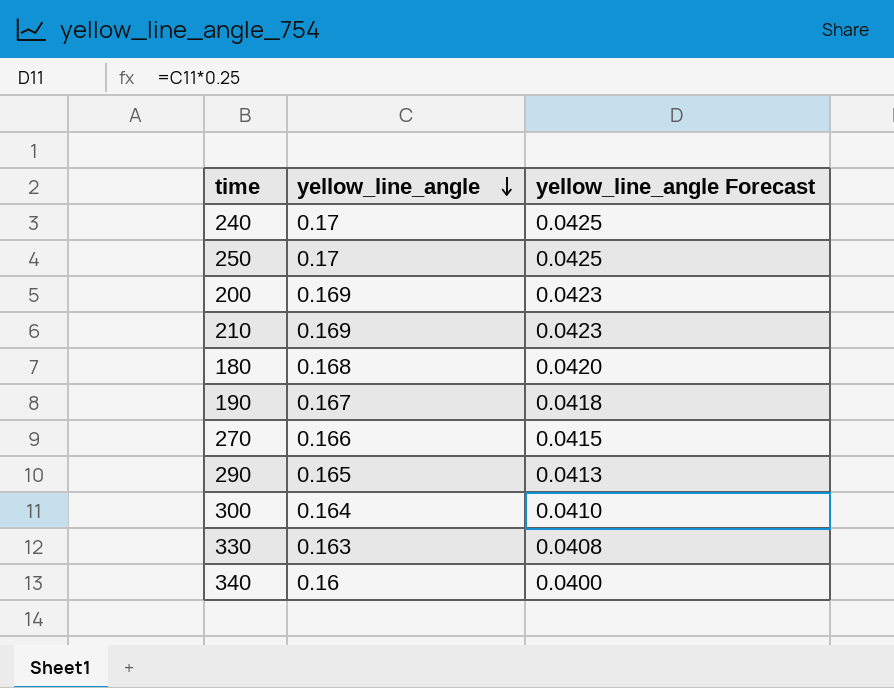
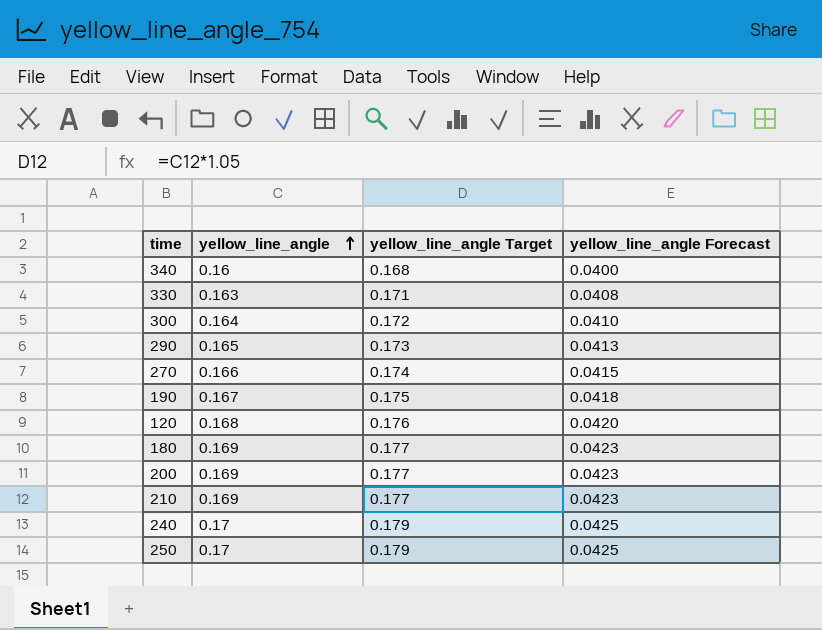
row order: yellow_line_angle descending -> yellow_line_angle ascending
column yellow_line_angle Target | formula: none -> [yellow_line_angle] * 1.05
row 120: none -> 0.168 | 0.176 | 0.0420
180 | yellow_line_angle: 0.168 -> 0.169
180 | yellow_line_angle Forecast: 0.0420 -> 0.0423

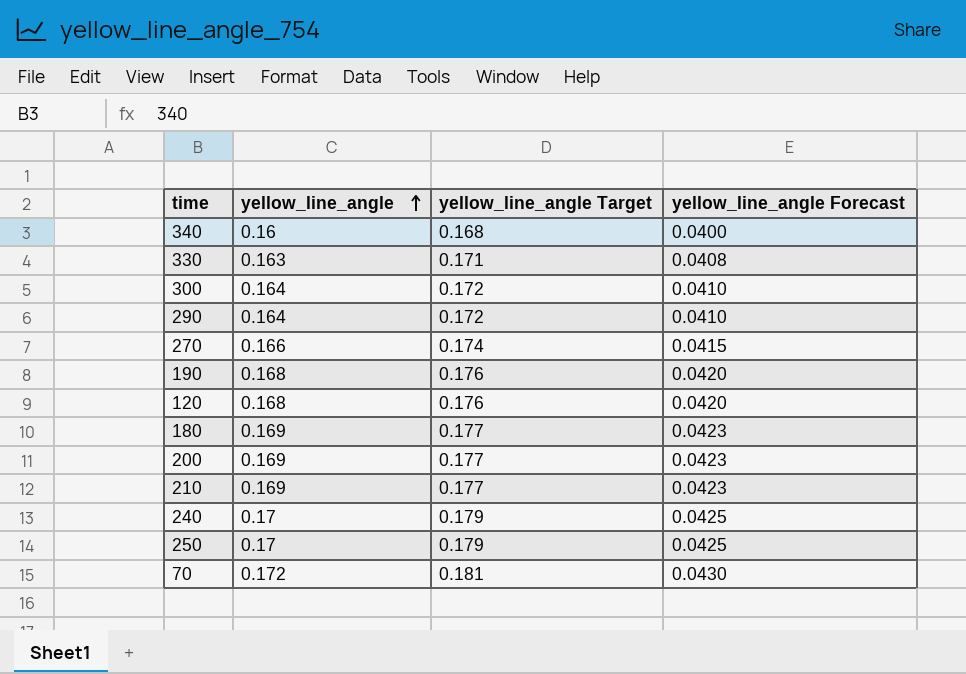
290 | yellow_line_angle: 0.165 -> 0.164
290 | yellow_line_angle Target: 0.173 -> 0.172
290 | yellow_line_angle Forecast: 0.0413 -> 0.0410
190 | yellow_line_angle: 0.167 -> 0.168
190 | yellow_line_angle Target: 0.175 -> 0.176
190 | yellow_line_angle Forecast: 0.0418 -> 0.0420
row 70: none -> 0.172 | 0.181 | 0.0430

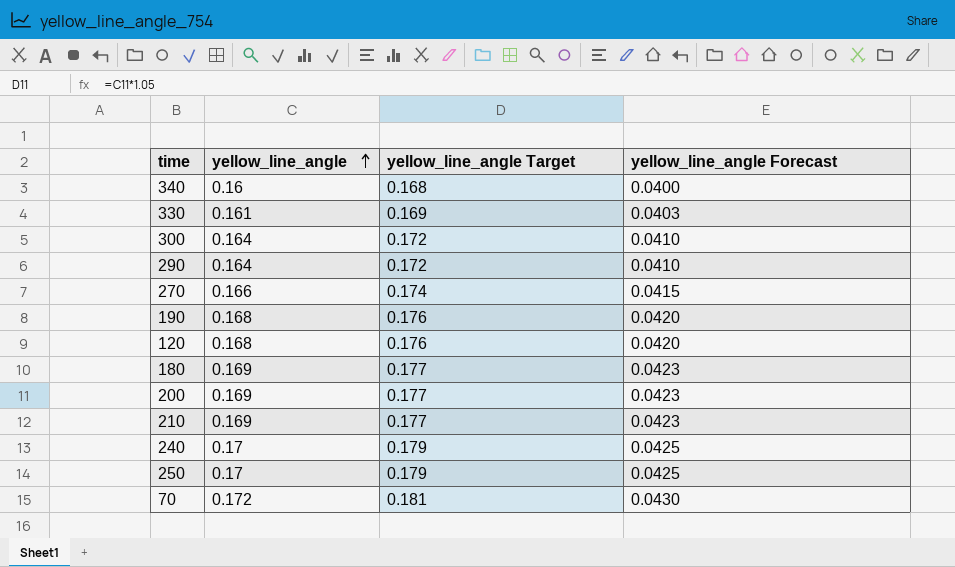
330 | yellow_line_angle: 0.163 -> 0.161
330 | yellow_line_angle Target: 0.171 -> 0.169
330 | yellow_line_angle Forecast: 0.0408 -> 0.0403

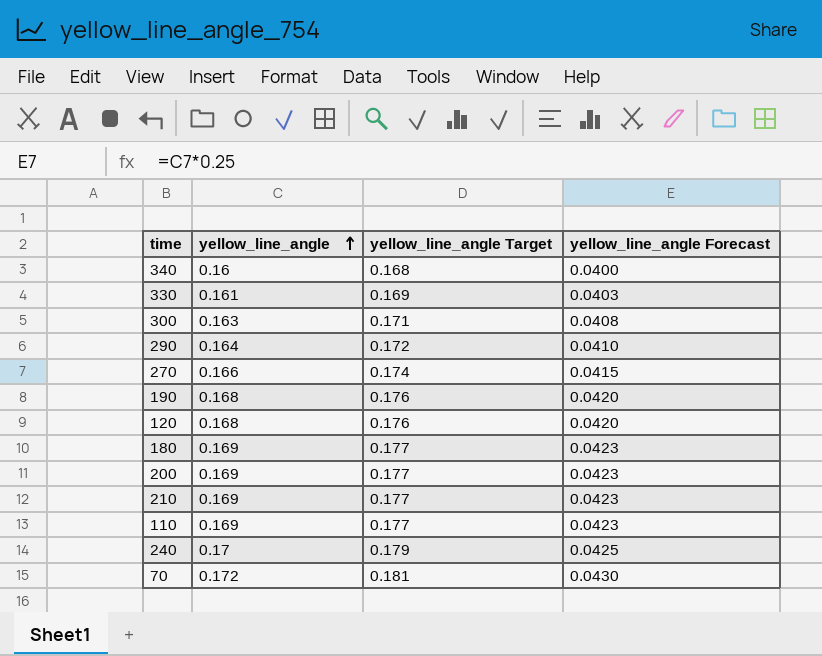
row 250: 0.17 | 0.179 | 0.0425 -> none
300 | yellow_line_angle: 0.164 -> 0.163
300 | yellow_line_angle Target: 0.172 -> 0.171
300 | yellow_line_angle Forecast: 0.0410 -> 0.0408
row 110: none -> 0.169 | 0.177 | 0.0423

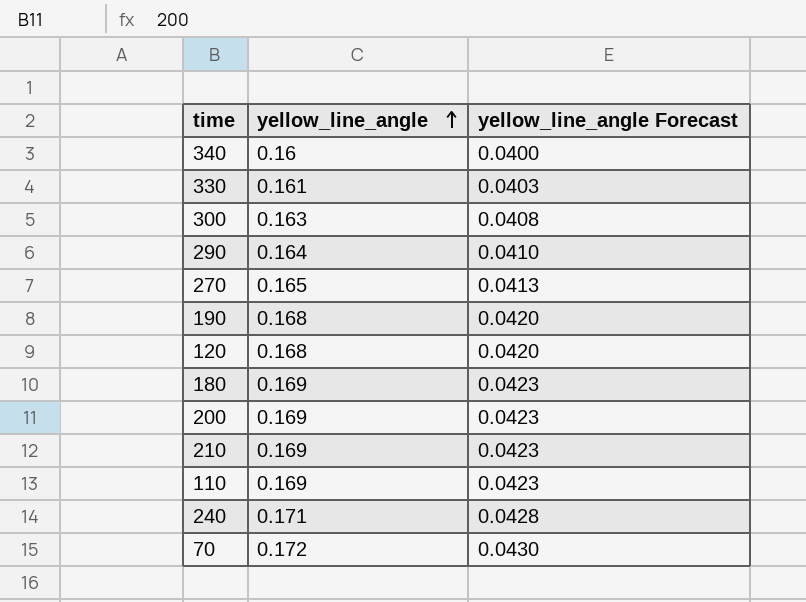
column yellow_line_angle Target | formula: [yellow_line_angle] * 1.05 -> none
270 | yellow_line_angle: 0.166 -> 0.165
270 | yellow_line_angle Forecast: 0.0415 -> 0.0413
240 | yellow_line_angle: 0.17 -> 0.171
240 | yellow_line_angle Forecast: 0.0425 -> 0.0428

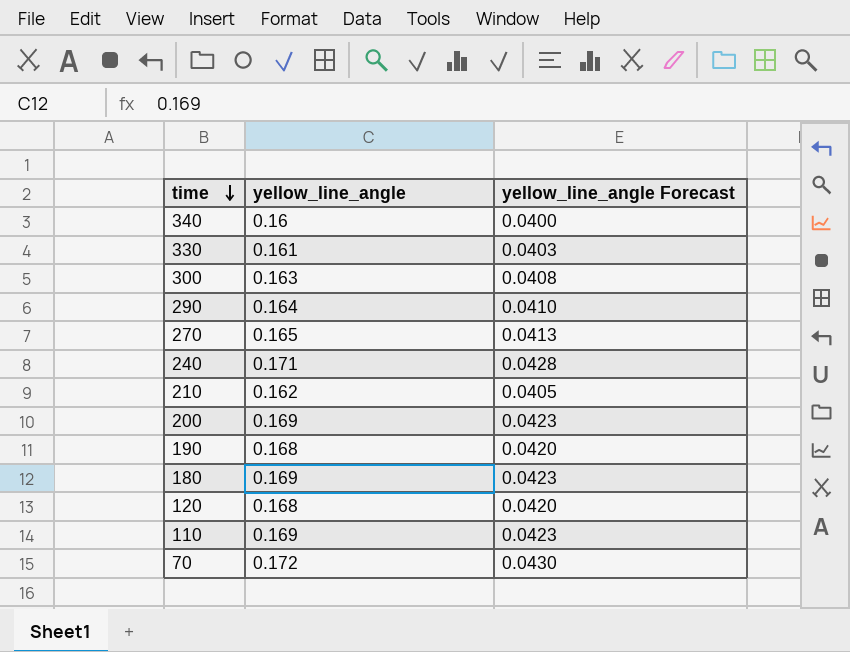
row order: yellow_line_angle ascending -> time descending
210 | yellow_line_angle: 0.169 -> 0.162
210 | yellow_line_angle Forecast: 0.0423 -> 0.0405

